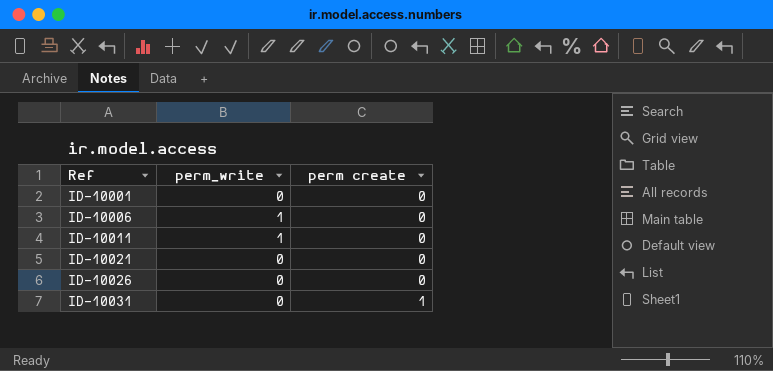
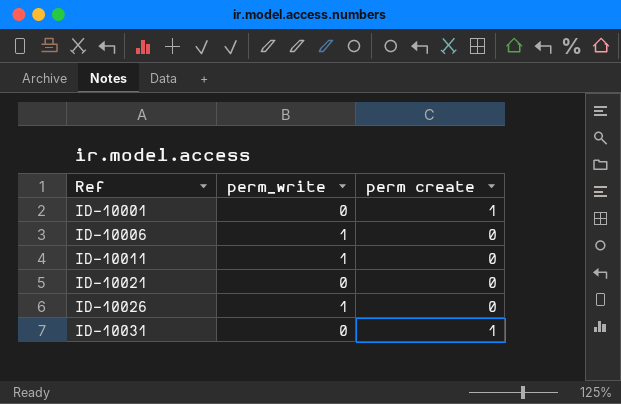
ID-10001 | perm create: 0 -> 1
ID-10026 | perm_write: 0 -> 1

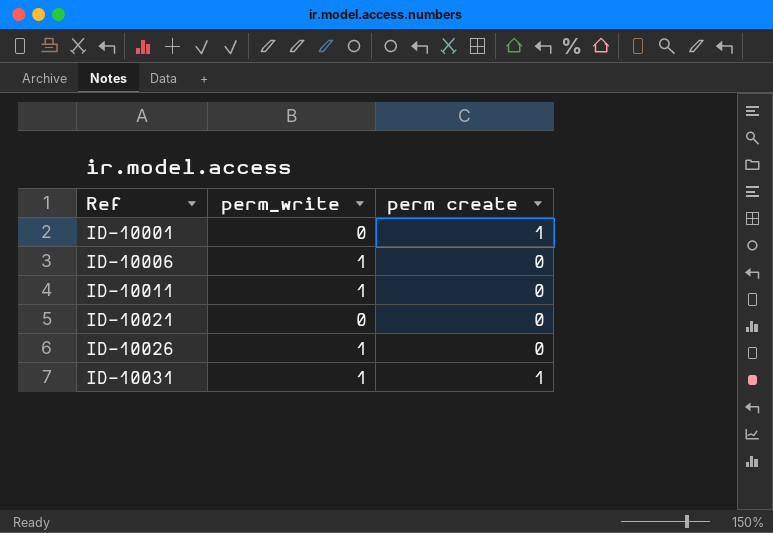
ID-10031 | perm_write: 0 -> 1

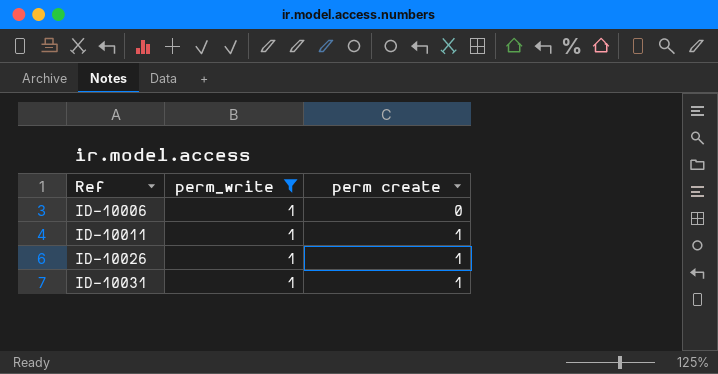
filter: none -> perm_write = 1
ID-10011 | perm create: 0 -> 1
ID-10026 | perm create: 0 -> 1

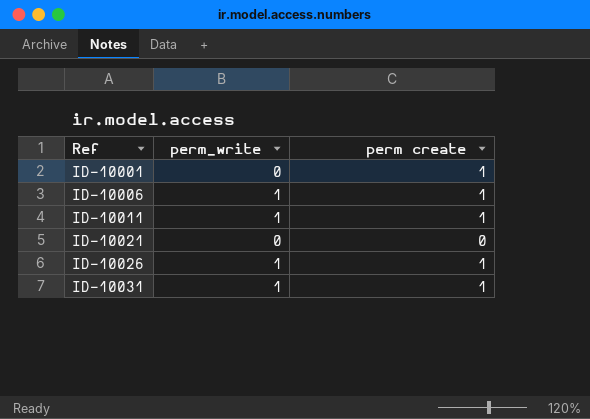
filter: perm_write = 1 -> none
ID-10006 | perm create: 0 -> 1

